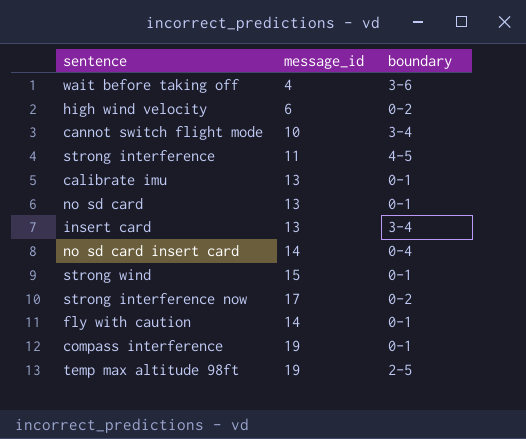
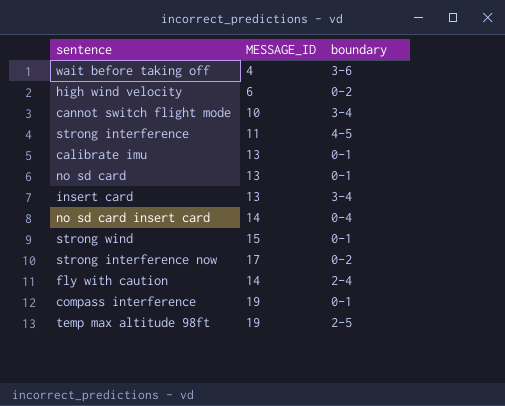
column name: message_id -> MESSAGE_ID
fly with caution | boundary: 0-1 -> 2-4

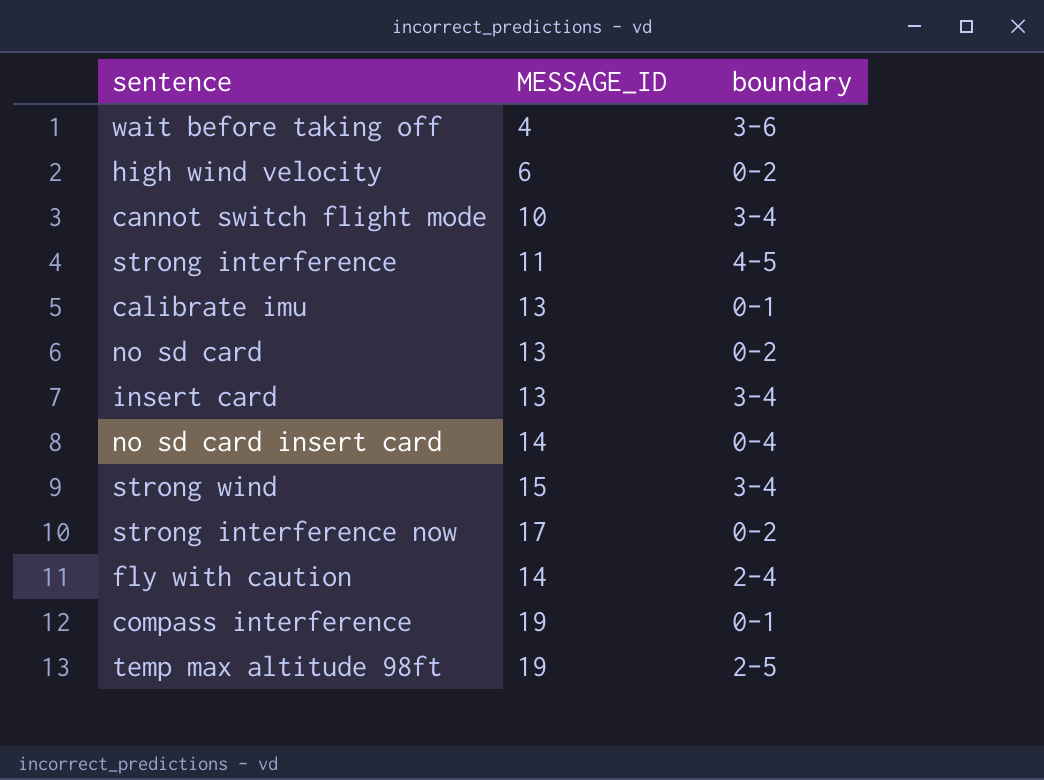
no sd card | boundary: 0-1 -> 0-2
strong wind | boundary: 0-1 -> 3-4

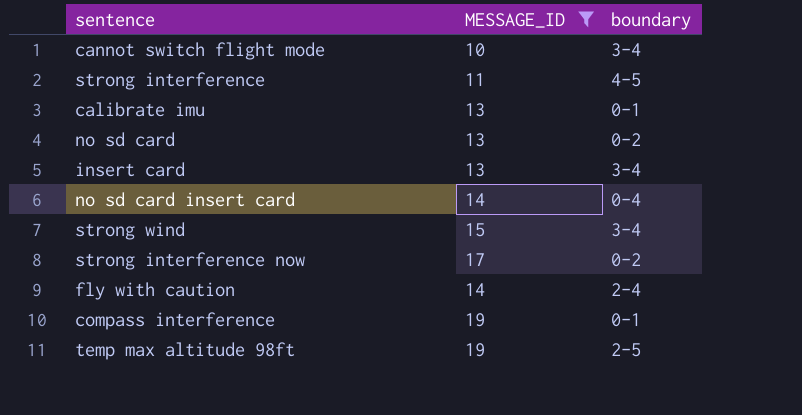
filter: none -> MESSAGE_ID >= 10

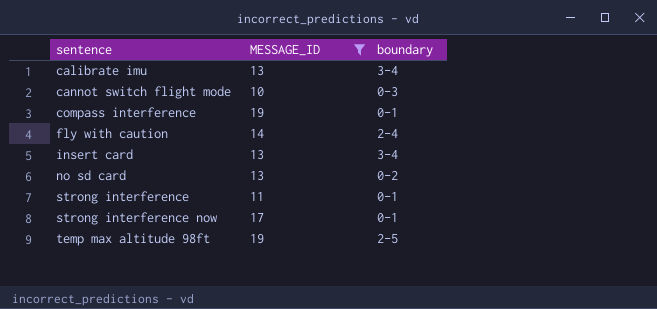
row order: none -> sentence ascending
row no sd card insert card: 14 | 0-4 -> none
row strong wind: 15 | 3-4 -> none
calibrate imu | boundary: 0-1 -> 3-4
cannot switch flight mode | boundary: 3-4 -> 0-3
strong interference | boundary: 4-5 -> 0-1
strong interference now | boundary: 0-2 -> 0-1

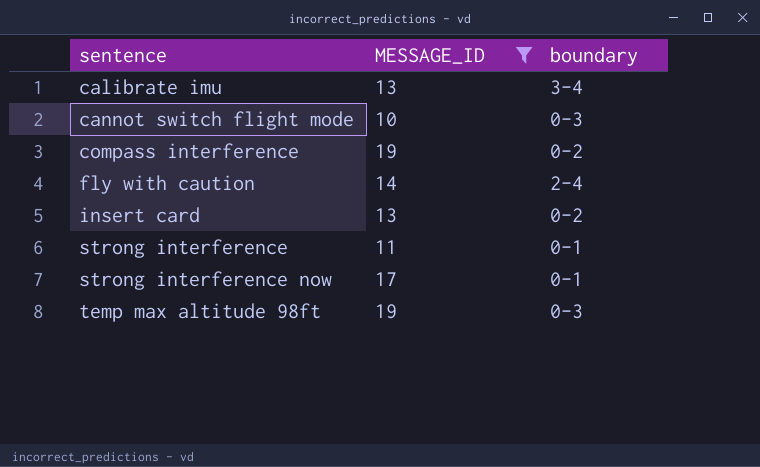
row no sd card: 13 | 0-2 -> none
compass interference | boundary: 0-1 -> 0-2
insert card | boundary: 3-4 -> 0-2
temp max altitude 98ft | boundary: 2-5 -> 0-3

